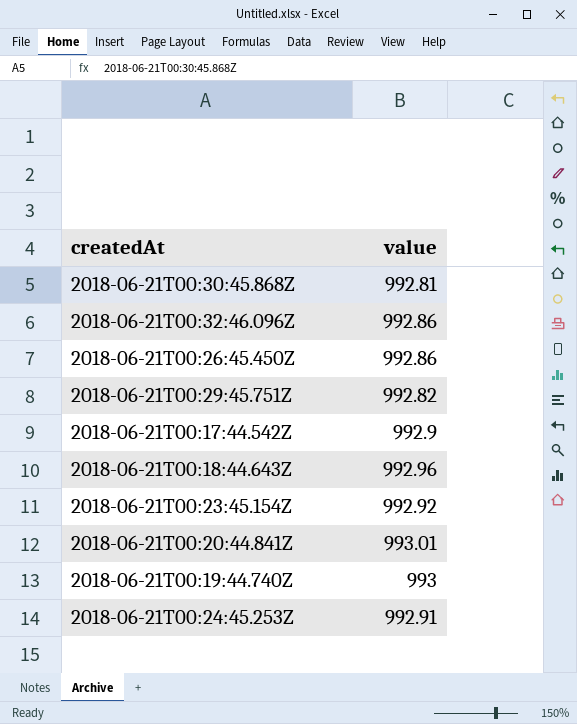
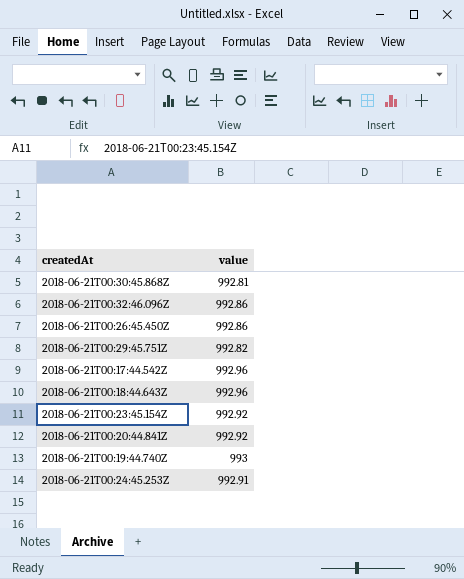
2018-06-21T00:17:44.542Z | value: 992.9 -> 992.96
2018-06-21T00:20:44.841Z | value: 993.01 -> 992.92

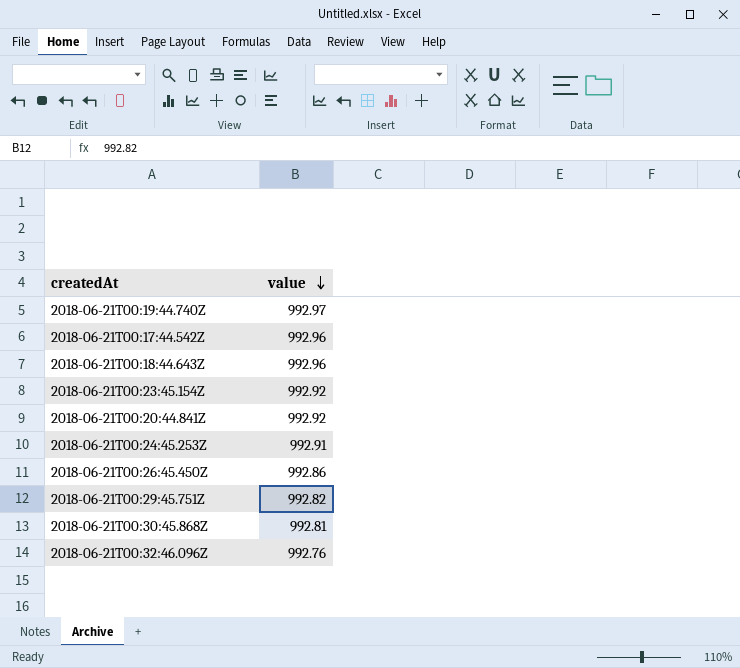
row order: none -> value descending
2018-06-21T00:19:44.740Z | value: 993 -> 992.97
2018-06-21T00:32:46.096Z | value: 992.86 -> 992.76

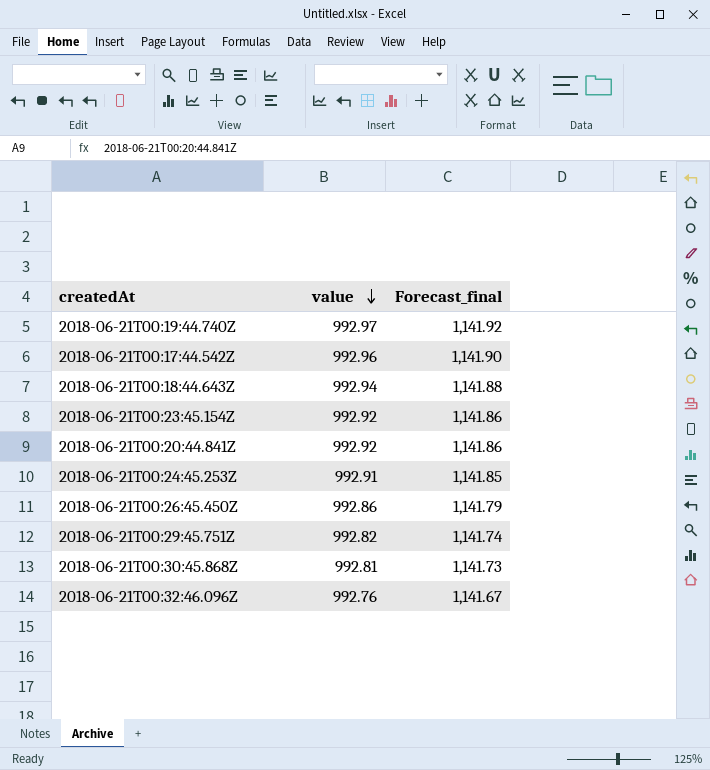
column Forecast_final | formula: none -> [value] * 1.15
2018-06-21T00:18:44.643Z | value: 992.96 -> 992.94

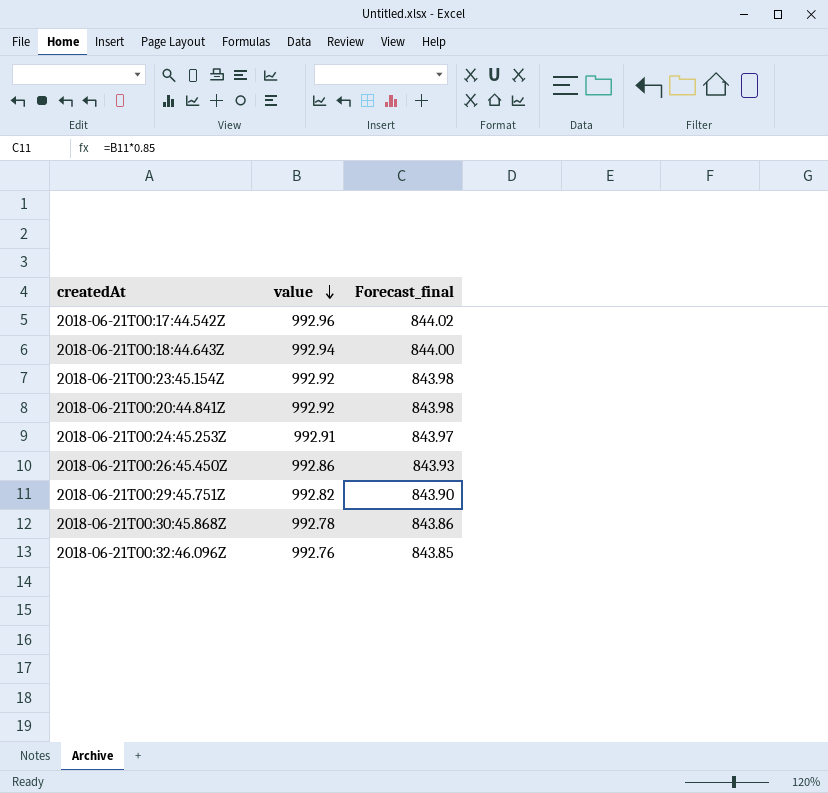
column Forecast_final | formula: [value] * 1.15 -> [value] * 0.85
row 2018-06-21T00:19:44.740Z: 992.97 | 1,141.92 -> none
2018-06-21T00:30:45.868Z | value: 992.81 -> 992.78

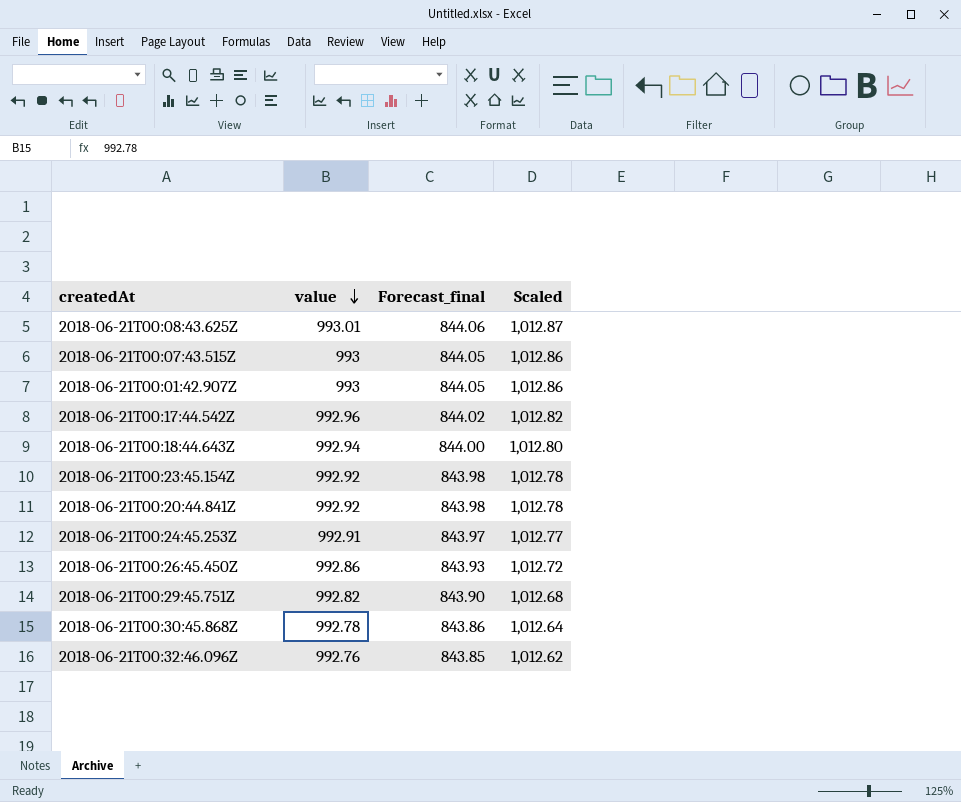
column Scaled | formula: none -> [value] * 1.02
row 2018-06-21T00:08:43.625Z: none -> 993.01 | 844.06 | 1,012.87
row 2018-06-21T00:07:43.515Z: none -> 993 | 844.05 | 1,012.86
row 2018-06-21T00:01:42.907Z: none -> 993 | 844.05 | 1,012.86

